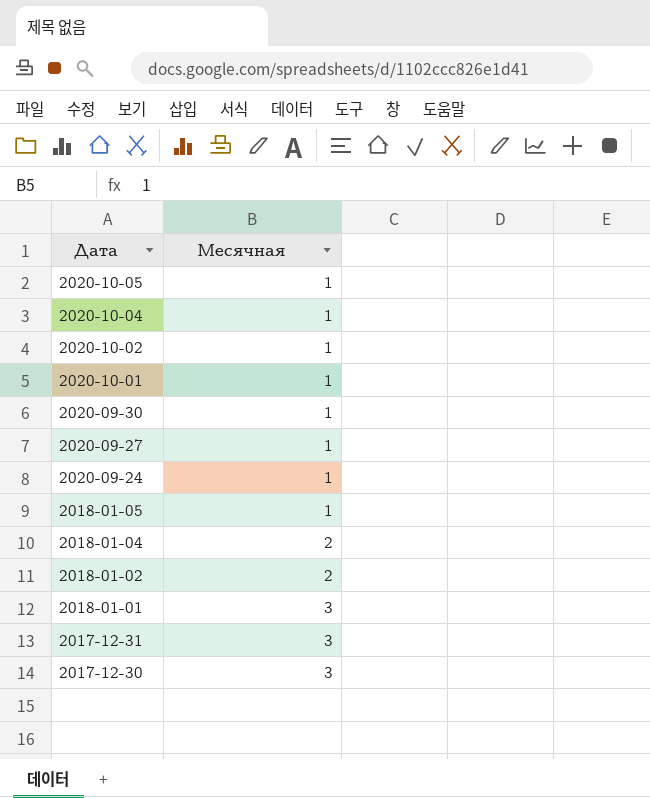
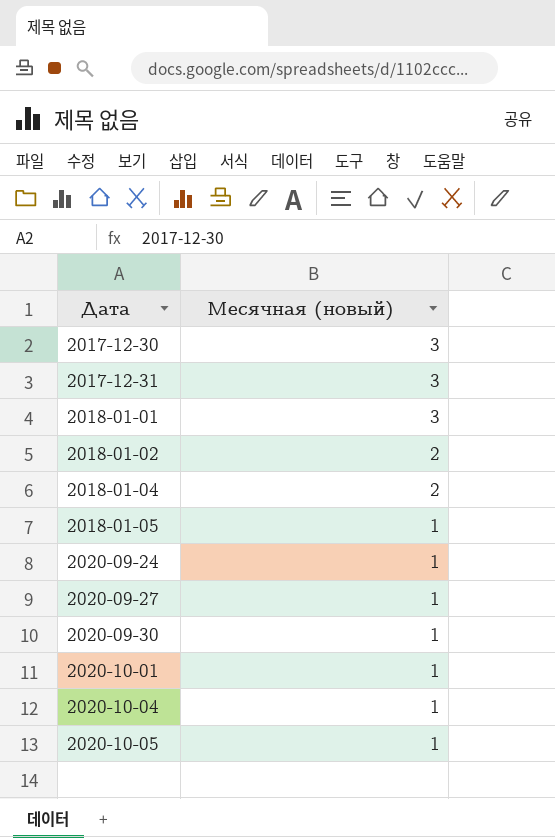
row order: Дата descending -> Дата ascending
column name: Месячная -> Месячная (новый)
row 2020-10-02: 1 -> none

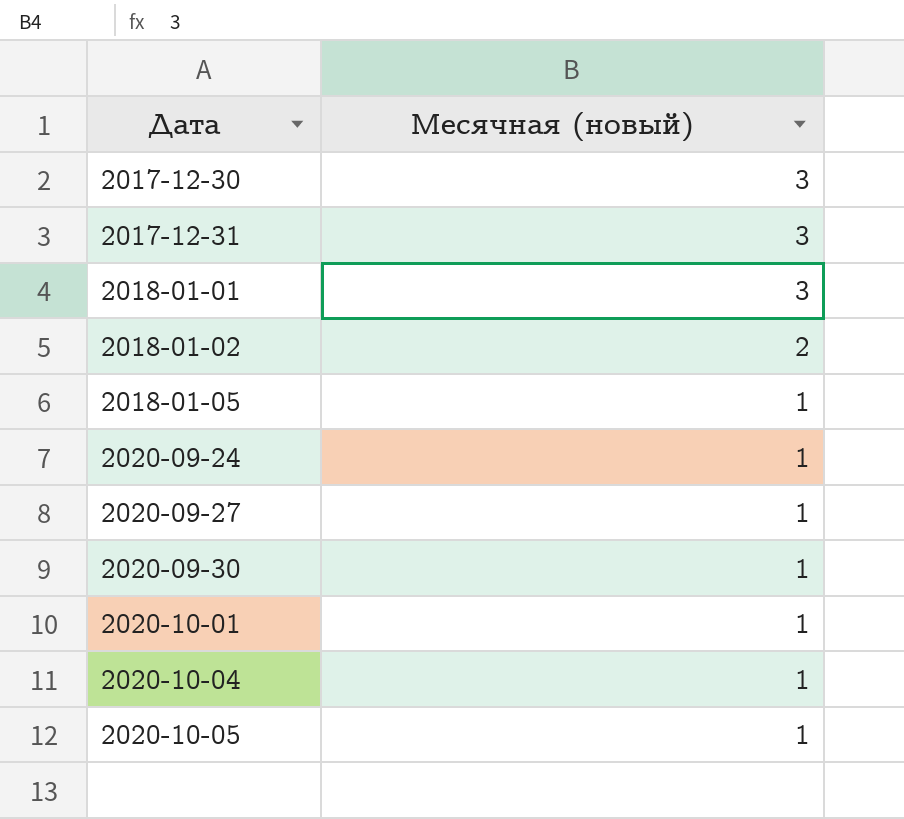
row 2018-01-04: 2 -> none

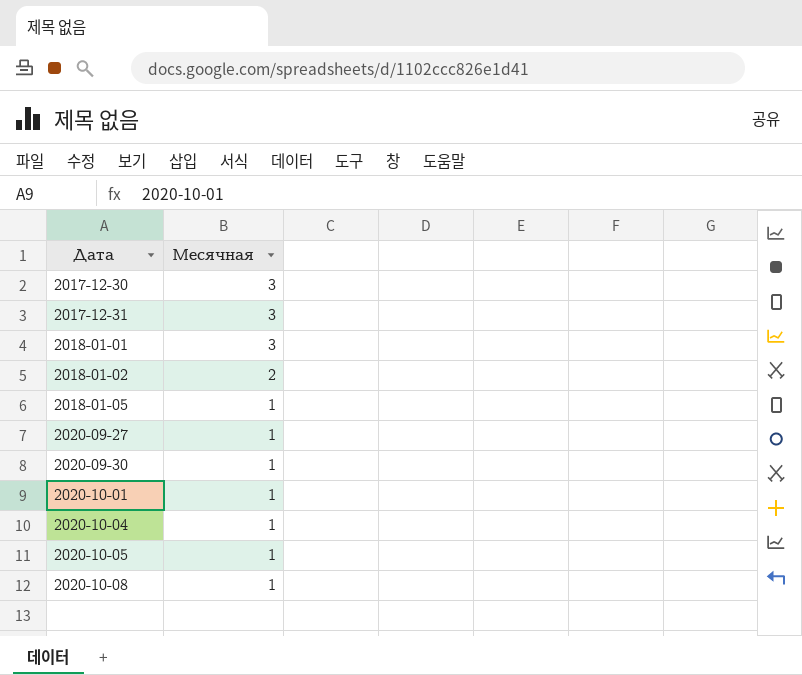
column name: Месячная (новый) -> Месячная
row 2020-09-24: 1 -> none
row 2020-10-08: none -> 1

